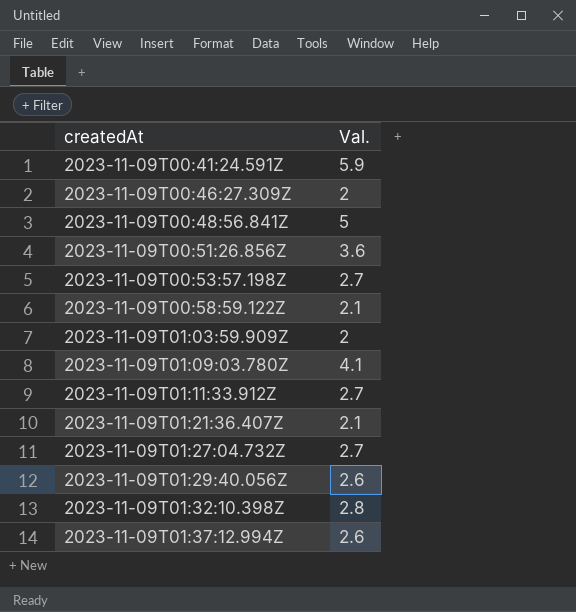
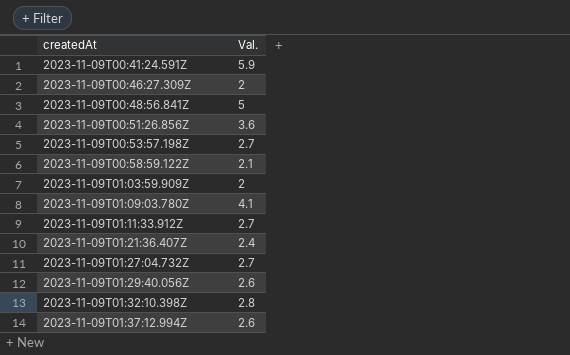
2023-11-09T01:21:36.407Z | Val.: 2.1 -> 2.4

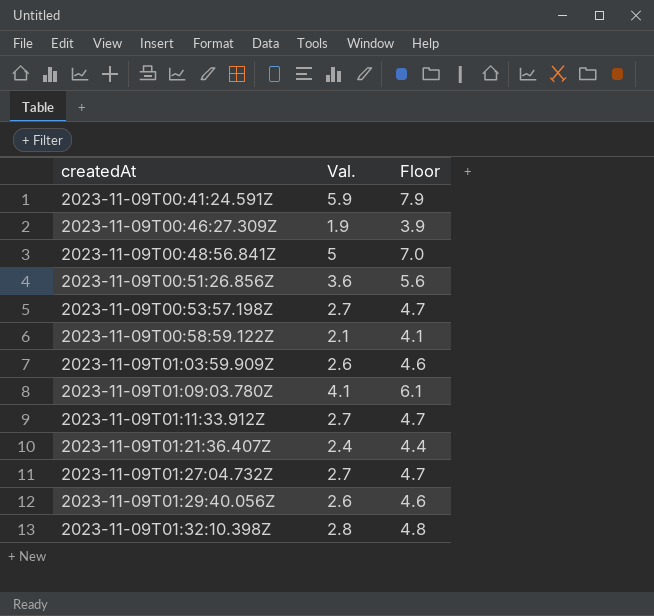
column Floor | formula: none -> [Val.] + 2
row 2023-11-09T01:37:12.994Z: 2.6 -> none
2023-11-09T00:46:27.309Z | Val.: 2 -> 1.9
2023-11-09T01:03:59.909Z | Val.: 2 -> 2.6

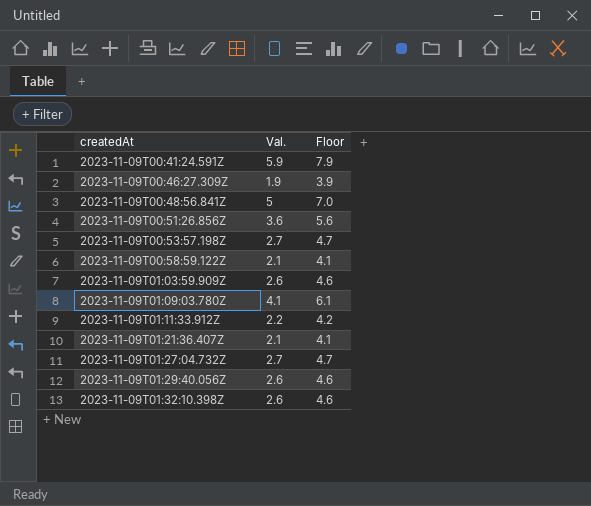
2023-11-09T01:11:33.912Z | Val.: 2.7 -> 2.2
2023-11-09T01:11:33.912Z | Floor: 4.7 -> 4.2
2023-11-09T01:21:36.407Z | Val.: 2.4 -> 2.1
2023-11-09T01:21:36.407Z | Floor: 4.4 -> 4.1
2023-11-09T01:32:10.398Z | Val.: 2.8 -> 2.6
2023-11-09T01:32:10.398Z | Floor: 4.8 -> 4.6

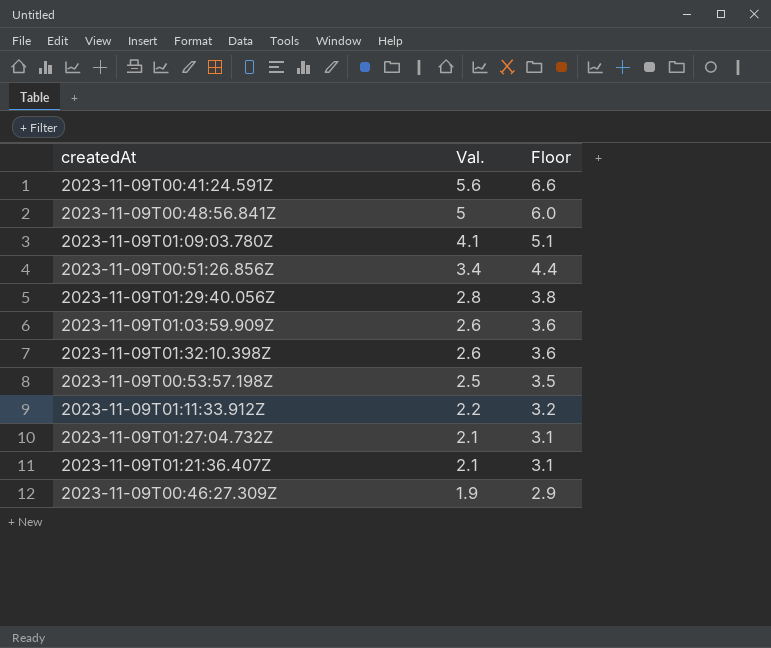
row order: createdAt ascending -> Val. descending
column Floor | formula: [Val.] + 2 -> [Val.] + 1
row 2023-11-09T00:58:59.122Z: 2.1 | 4.1 -> none
2023-11-09T00:41:24.591Z | Val.: 5.9 -> 5.6
2023-11-09T00:51:26.856Z | Val.: 3.6 -> 3.4
2023-11-09T01:29:40.056Z | Val.: 2.6 -> 2.8
2023-11-09T00:53:57.198Z | Val.: 2.7 -> 2.5
2023-11-09T01:27:04.732Z | Val.: 2.7 -> 2.1

